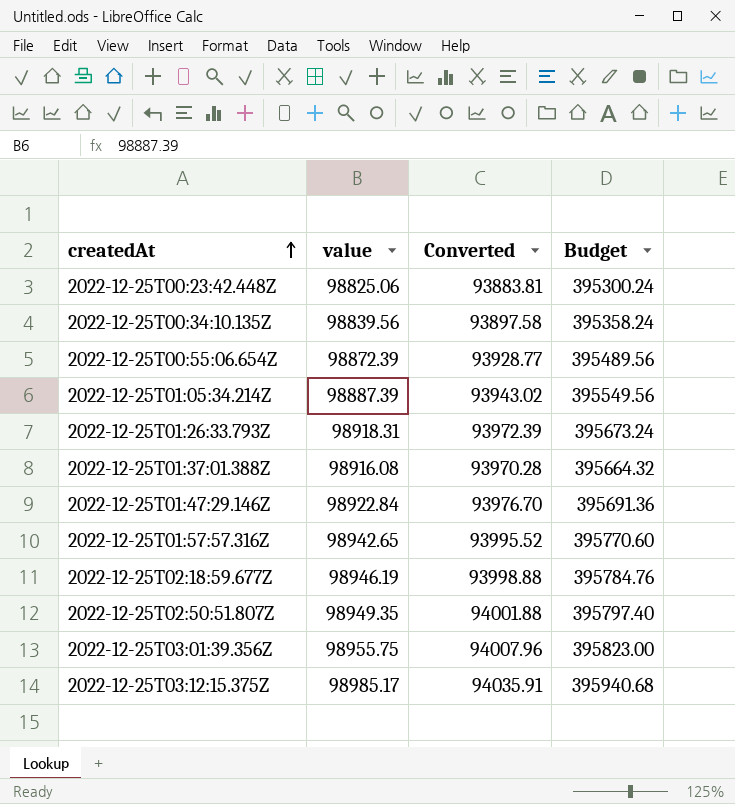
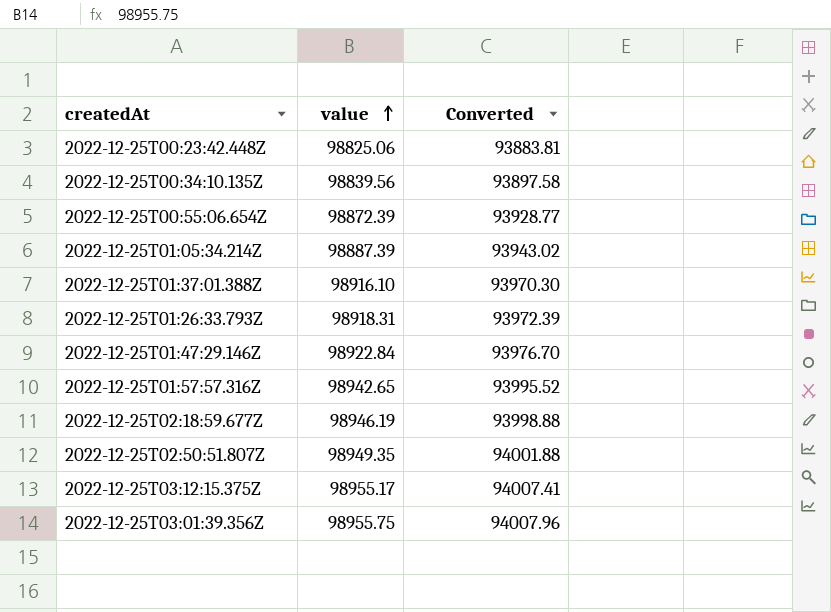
row order: createdAt ascending -> value ascending
column Budget | formula: [value] * 4 -> none
2022-12-25T01:37:01.388Z | value: 98916.08 -> 98916.10
2022-12-25T01:37:01.388Z | Converted: 93970.28 -> 93970.30
2022-12-25T03:12:15.375Z | value: 98985.17 -> 98955.17
2022-12-25T03:12:15.375Z | Converted: 94035.91 -> 94007.41

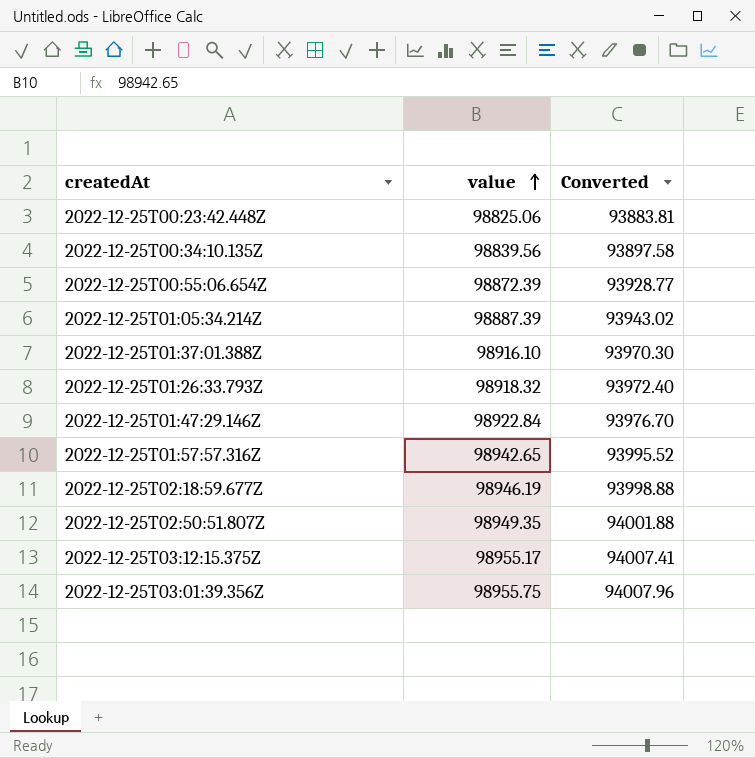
2022-12-25T01:26:33.793Z | value: 98918.31 -> 98918.32
2022-12-25T01:26:33.793Z | Converted: 93972.39 -> 93972.40

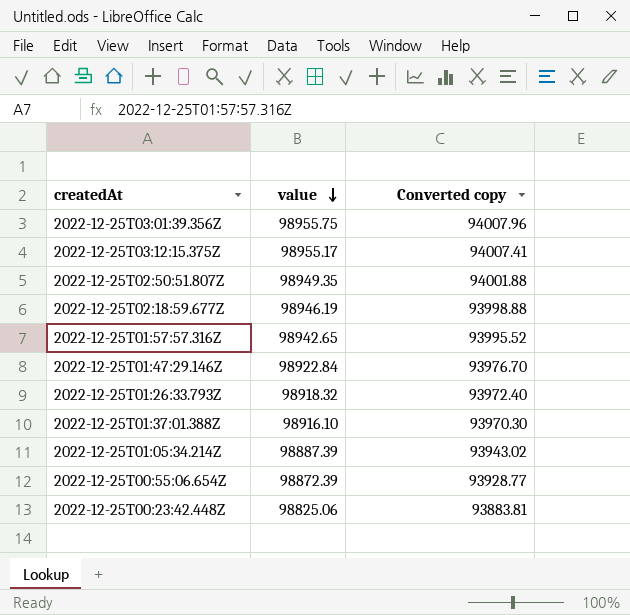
row order: value ascending -> value descending
column name: Converted -> Converted copy
row 2022-12-25T00:34:10.135Z: 98839.56 | 93897.58 -> none

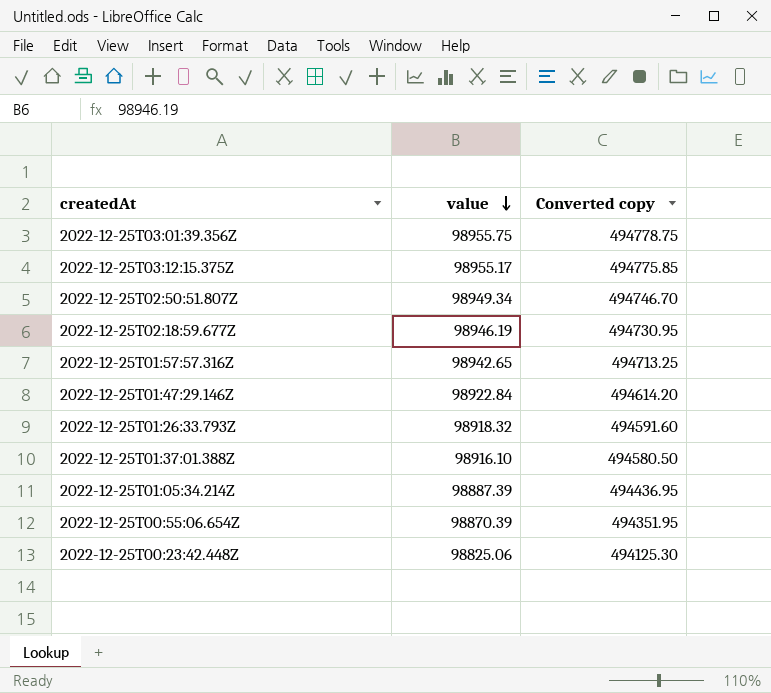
column Converted copy | formula: [value] * 0.95 -> [value] * 5
2022-12-25T02:50:51.807Z | value: 98949.35 -> 98949.34
2022-12-25T00:55:06.654Z | value: 98872.39 -> 98870.39

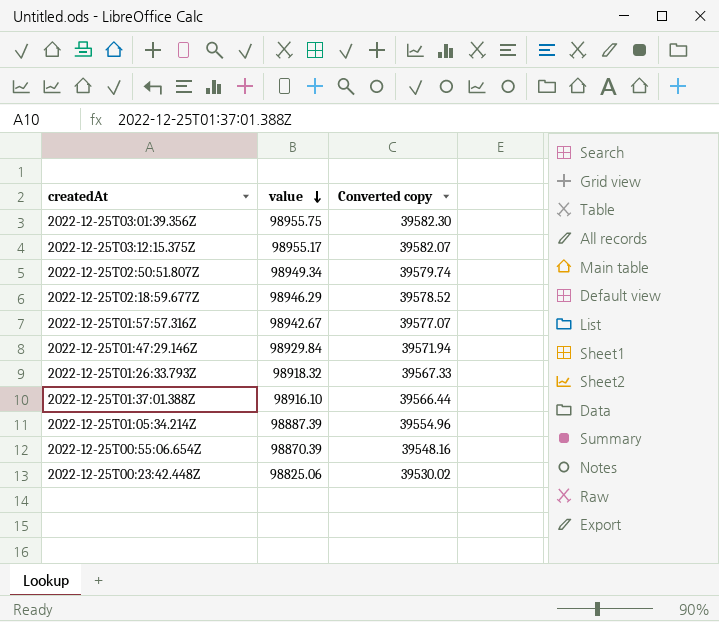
column Converted copy | formula: [value] * 5 -> [value] * 0.4
2022-12-25T02:18:59.677Z | value: 98946.19 -> 98946.29
2022-12-25T01:57:57.316Z | value: 98942.65 -> 98942.67
2022-12-25T01:47:29.146Z | value: 98922.84 -> 98929.84

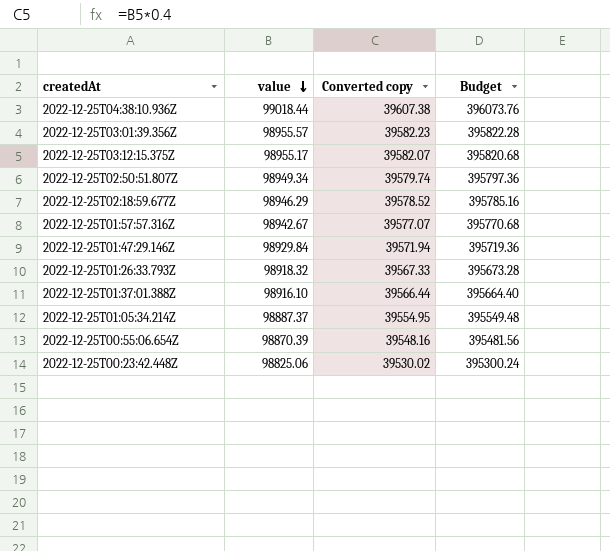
column Budget | formula: none -> [value] * 4
row 2022-12-25T04:38:10.936Z: none -> 99018.44 | 39607.38 | 396073.76
2022-12-25T03:01:39.356Z | value: 98955.75 -> 98955.57
2022-12-25T03:01:39.356Z | Converted copy: 39582.30 -> 39582.23
2022-12-25T01:05:34.214Z | value: 98887.39 -> 98887.37
2022-12-25T01:05:34.214Z | Converted copy: 39554.96 -> 39554.95

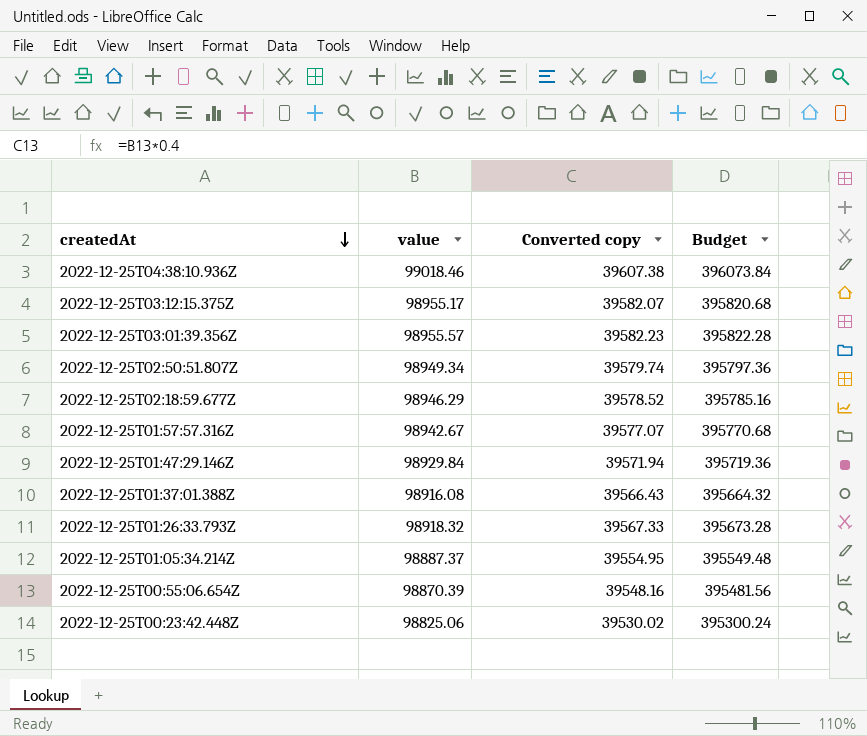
row order: value descending -> createdAt descending
2022-12-25T04:38:10.936Z | value: 99018.44 -> 99018.46
2022-12-25T04:38:10.936Z | Budget: 396073.76 -> 396073.84
2022-12-25T01:37:01.388Z | value: 98916.10 -> 98916.08
2022-12-25T01:37:01.388Z | Converted copy: 39566.44 -> 39566.43
2022-12-25T01:37:01.388Z | Budget: 395664.40 -> 395664.32

